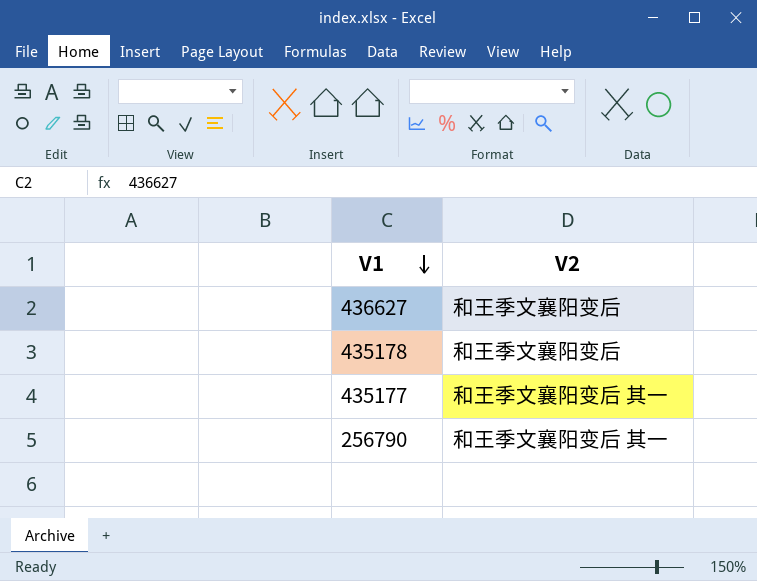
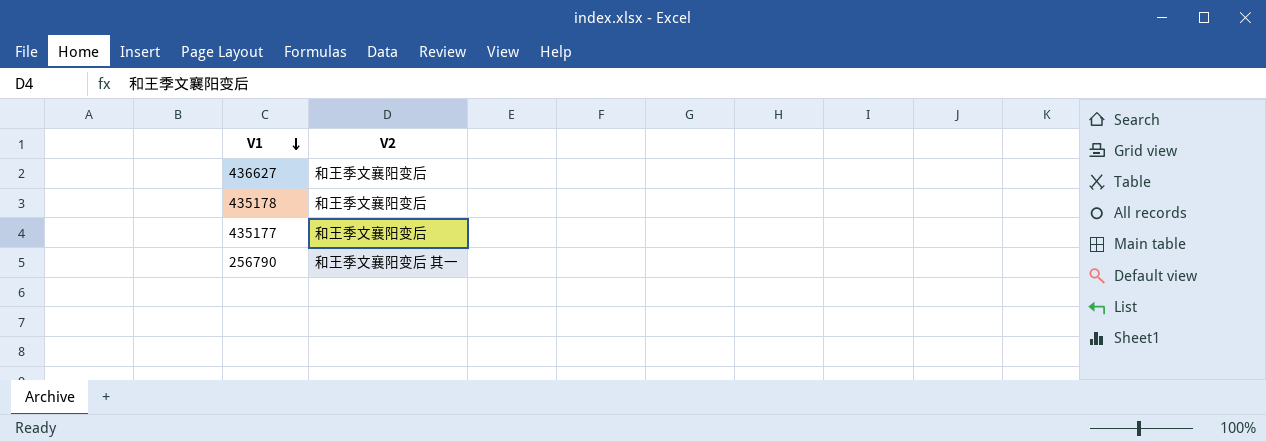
435177 | V2: 和王季文襄阳变后 其一 -> 和王季文襄阳变后

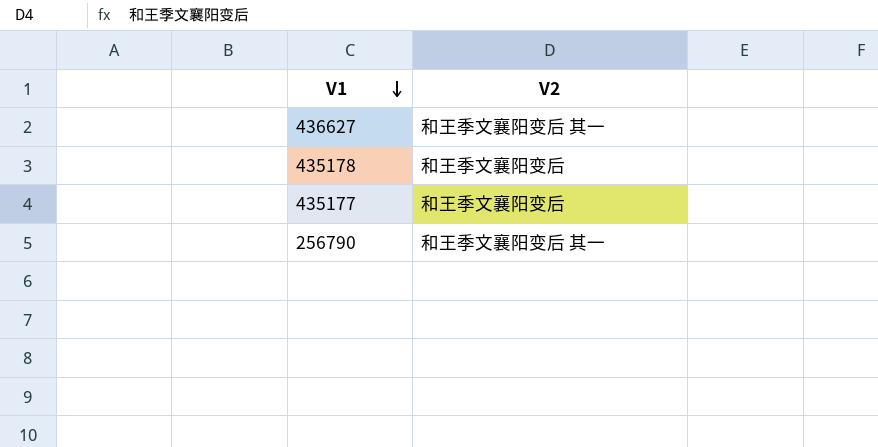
436627 | V2: 和王季文襄阳变后 -> 和王季文襄阳变后 其一

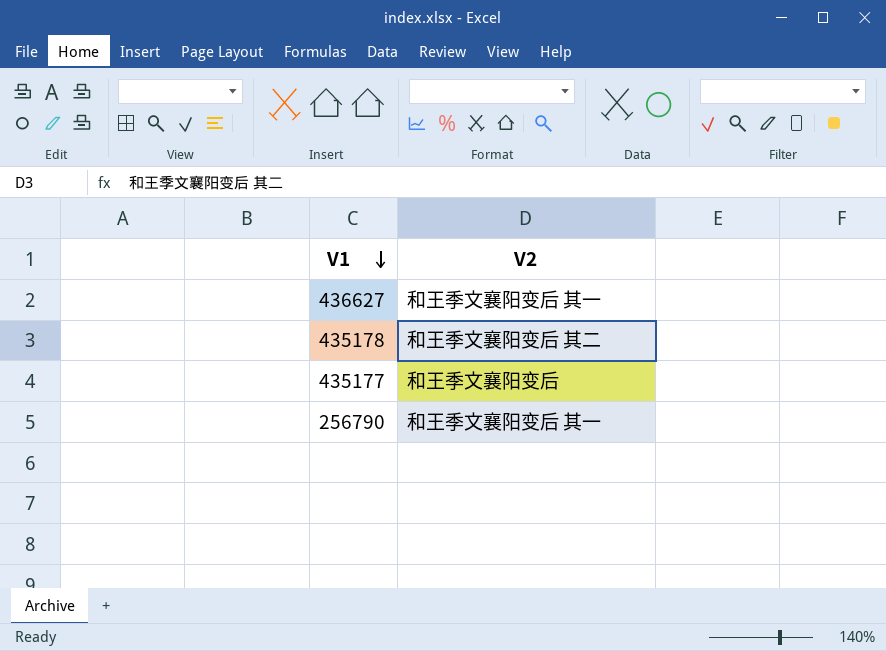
435178 | V2: 和王季文襄阳变后 -> 和王季文襄阳变后 其二

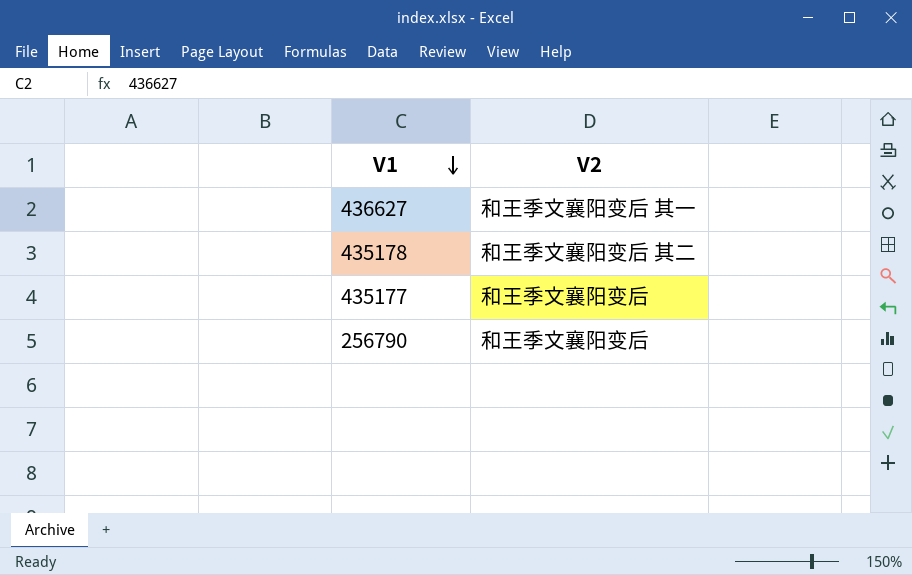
256790 | V2: 和王季文襄阳变后 其一 -> 和王季文襄阳变后

